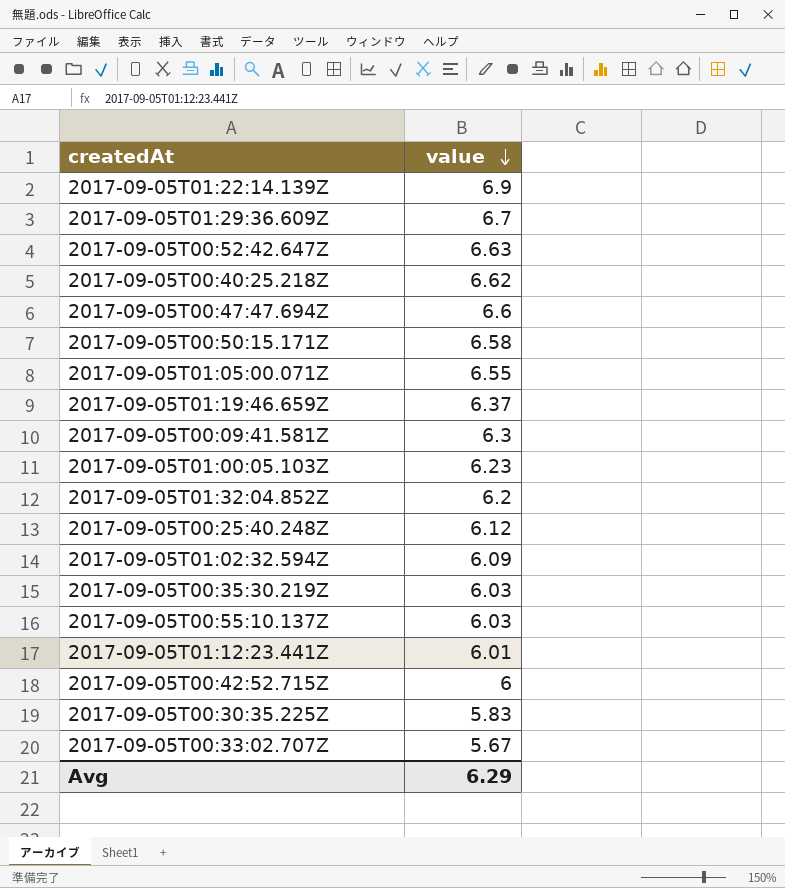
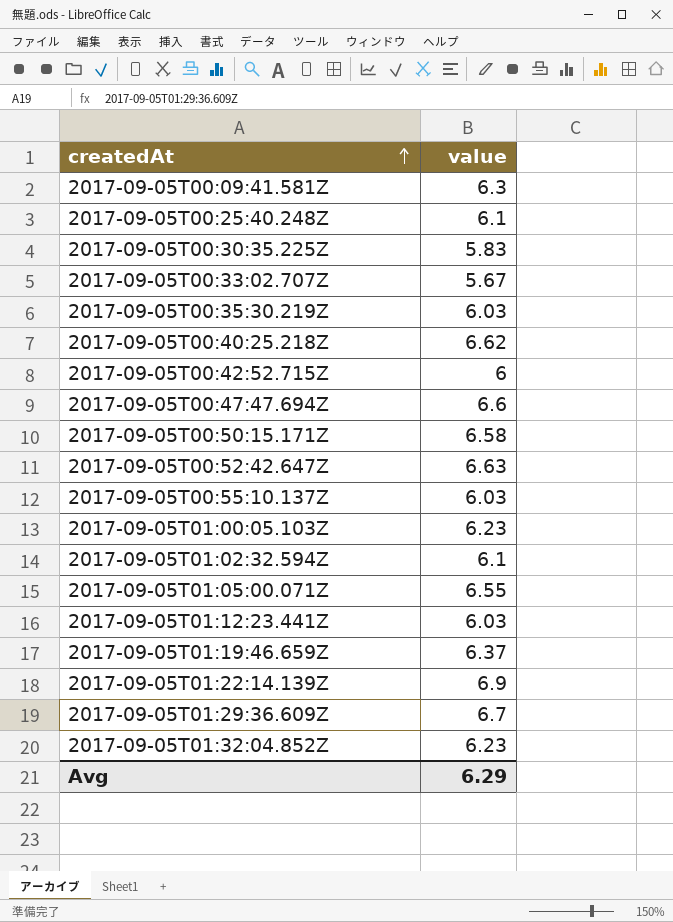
row order: value descending -> createdAt ascending
2017-09-05T00:25:40.248Z | value: 6.12 -> 6.1
2017-09-05T01:02:32.594Z | value: 6.09 -> 6.1
2017-09-05T01:12:23.441Z | value: 6.01 -> 6.03
2017-09-05T01:32:04.852Z | value: 6.2 -> 6.23

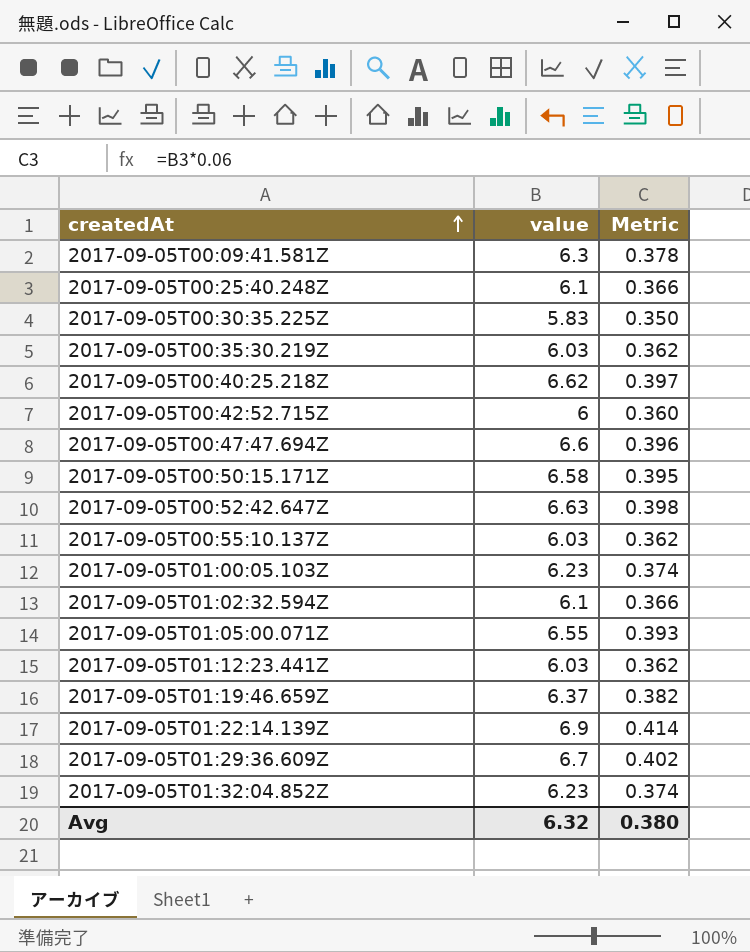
column Metric | formula: none -> [value] * 0.06
row 2017-09-05T00:33:02.707Z: 5.67 -> none
Avg | value: 6.29 -> 6.32

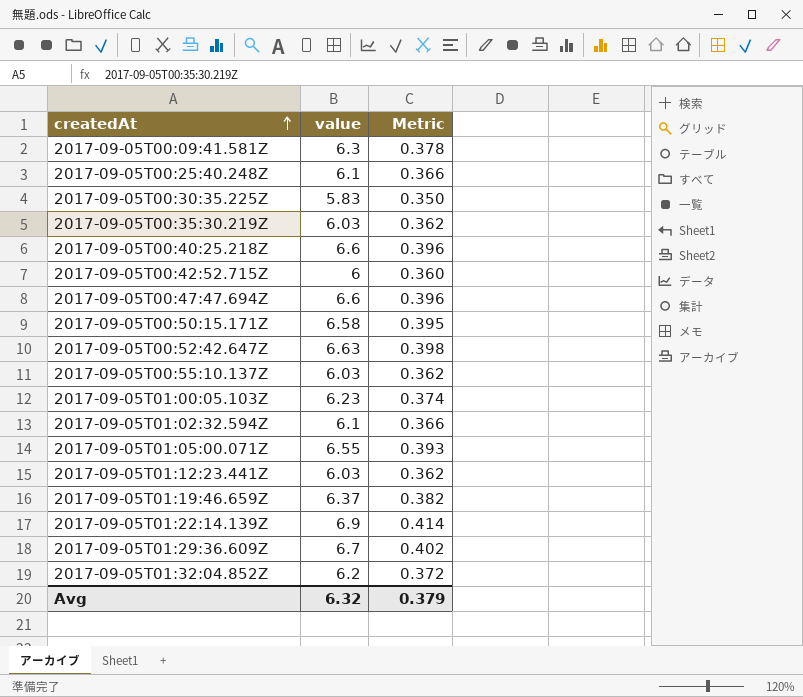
2017-09-05T00:40:25.218Z | value: 6.62 -> 6.6
2017-09-05T00:40:25.218Z | Metric: 0.397 -> 0.396
2017-09-05T01:32:04.852Z | value: 6.23 -> 6.2
2017-09-05T01:32:04.852Z | Metric: 0.374 -> 0.372
Avg | Metric: 0.380 -> 0.379

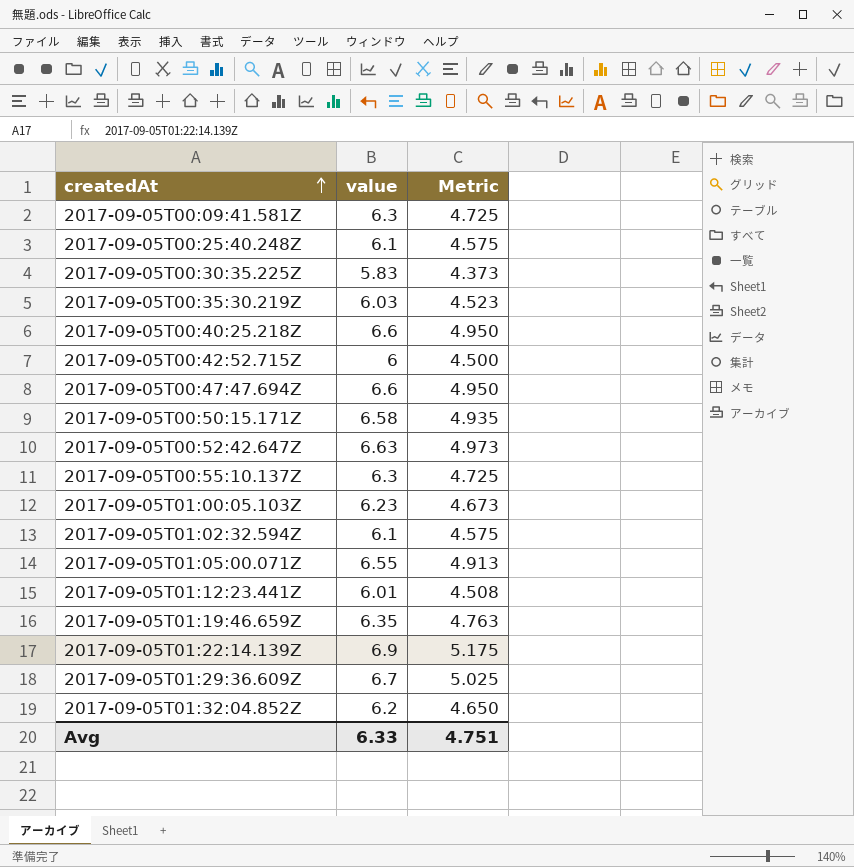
column Metric | formula: [value] * 0.06 -> [value] * 0.75
2017-09-05T00:55:10.137Z | value: 6.03 -> 6.3
2017-09-05T01:12:23.441Z | value: 6.03 -> 6.01
2017-09-05T01:19:46.659Z | value: 6.37 -> 6.35
Avg | value: 6.32 -> 6.33
Avg | Metric: 0.379 -> 4.751

